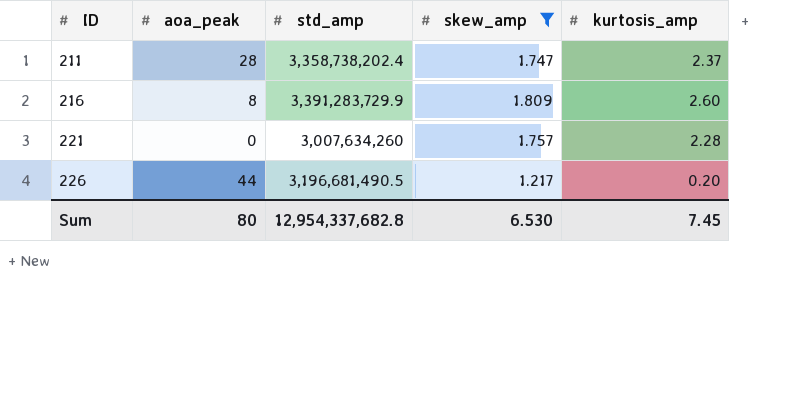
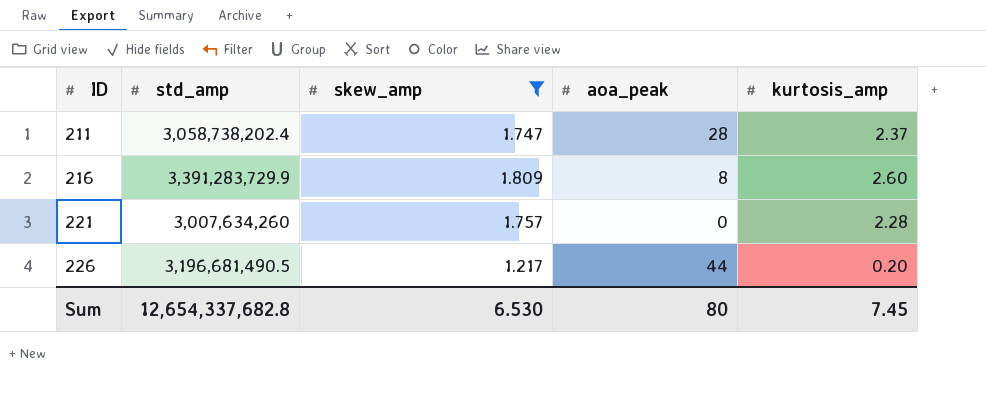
column aoa_peak | position: 2 -> 4
211 | std_amp: 3,358,738,202.4 -> 3,058,738,202.4
Sum | std_amp: 12,954,337,682.8 -> 12,654,337,682.8

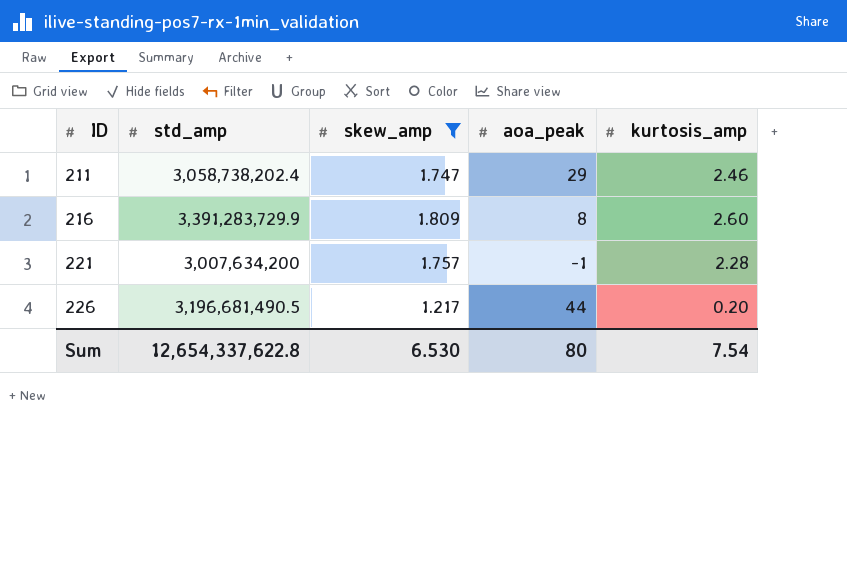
211 | aoa_peak: 28 -> 29
211 | kurtosis_amp: 2.37 -> 2.46
221 | std_amp: 3,007,634,260 -> 3,007,634,200
221 | aoa_peak: 0 -> -1
Sum | std_amp: 12,654,337,682.8 -> 12,654,337,622.8
Sum | kurtosis_amp: 7.45 -> 7.54

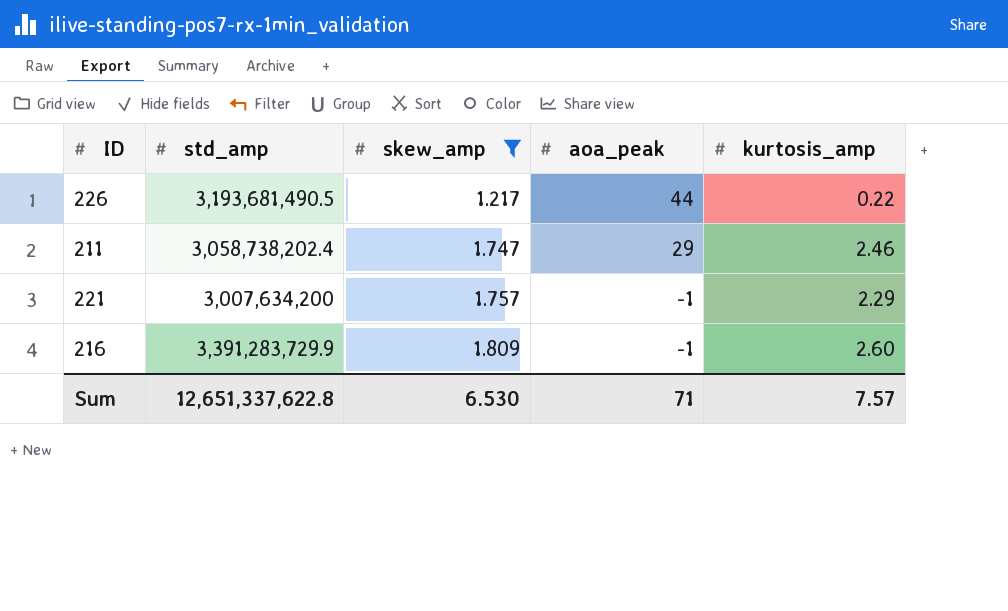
row order: ID ascending -> skew_amp ascending
226 | std_amp: 3,196,681,490.5 -> 3,193,681,490.5
226 | kurtosis_amp: 0.20 -> 0.22
221 | kurtosis_amp: 2.28 -> 2.29
216 | aoa_peak: 8 -> -1
Sum | std_amp: 12,654,337,622.8 -> 12,651,337,622.8
Sum | aoa_peak: 80 -> 71
Sum | kurtosis_amp: 7.54 -> 7.57

